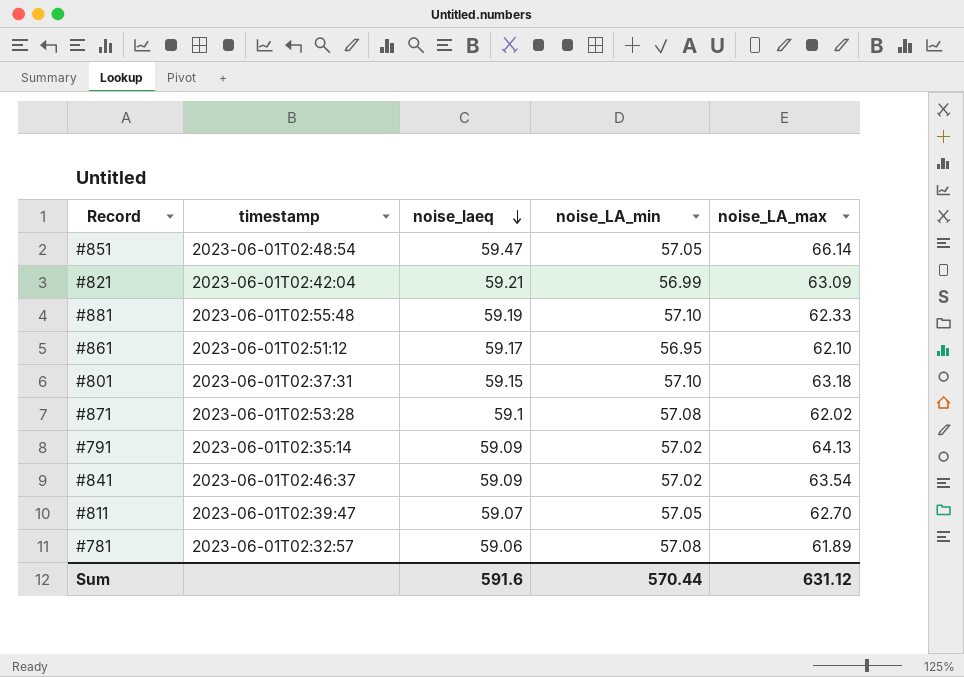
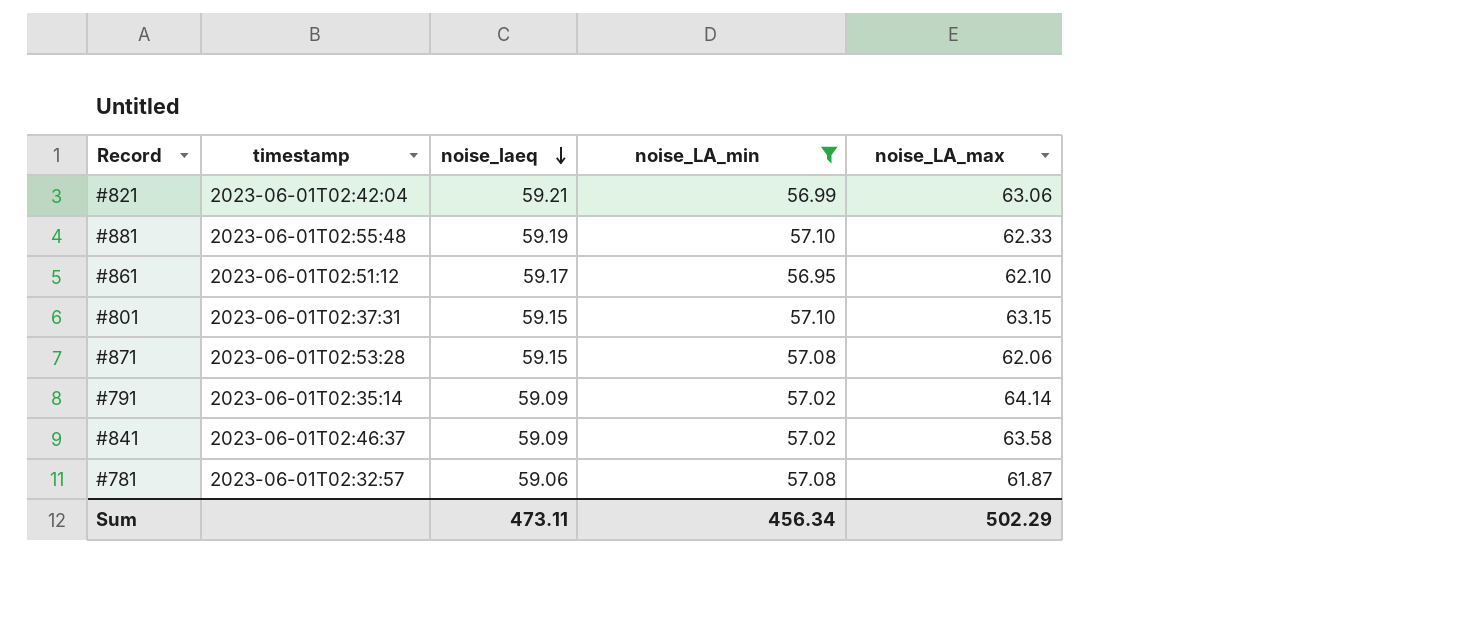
filter: none -> noise_LA_min != 57.05
#821 | noise_LA_max: 63.09 -> 63.06
#801 | noise_LA_max: 63.18 -> 63.15
#871 | noise_laeq: 59.1 -> 59.15
#871 | noise_LA_max: 62.02 -> 62.06
#791 | noise_LA_max: 64.13 -> 64.14
#841 | noise_LA_max: 63.54 -> 63.58
#781 | noise_LA_max: 61.89 -> 61.87
Sum | noise_laeq: 591.6 -> 473.11
Sum | noise_LA_min: 570.44 -> 456.34
Sum | noise_LA_max: 631.12 -> 502.29

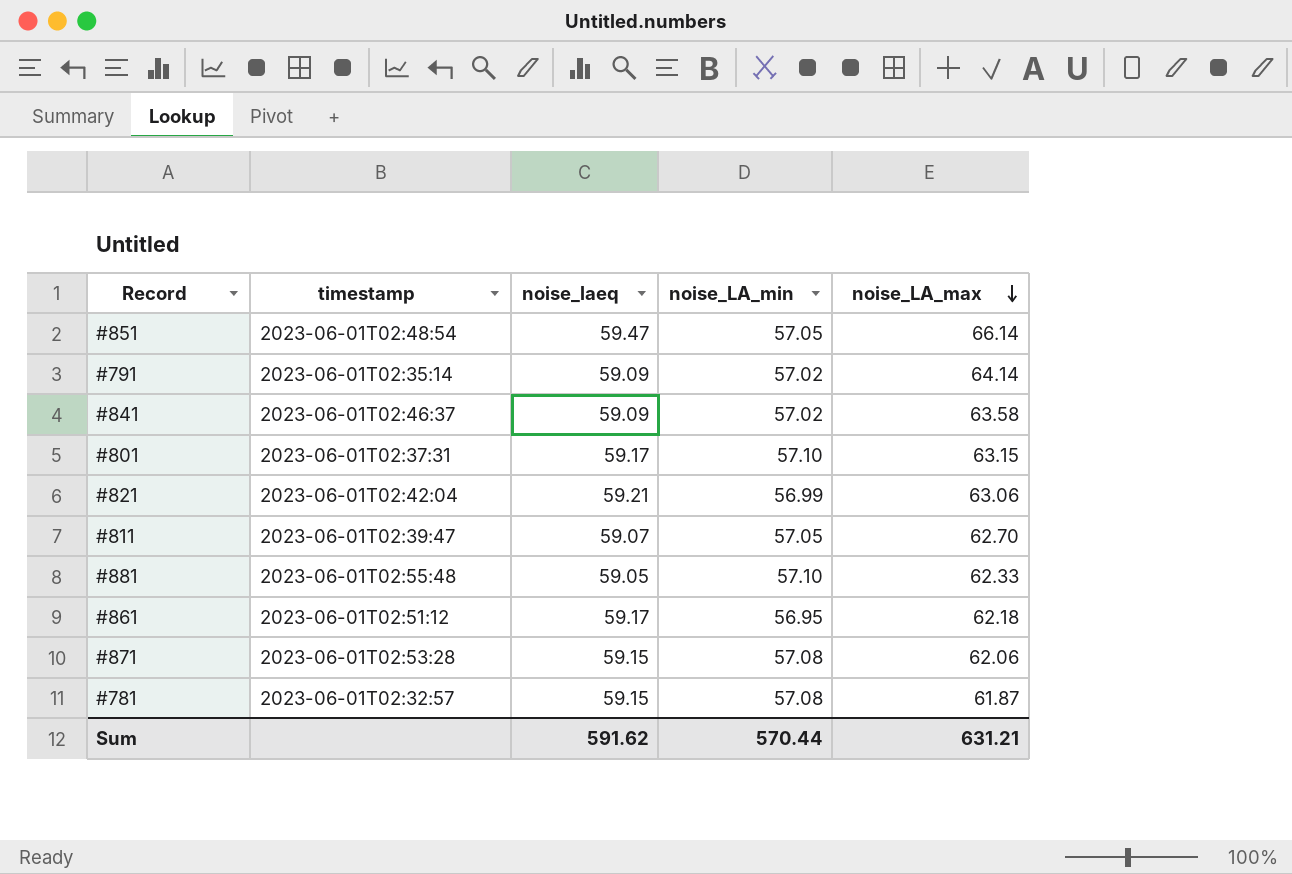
filter: noise_LA_min != 57.05 -> none
row order: noise_laeq descending -> noise_LA_max descending
#801 | noise_laeq: 59.15 -> 59.17
#881 | noise_laeq: 59.19 -> 59.05
#861 | noise_LA_max: 62.10 -> 62.18
#781 | noise_laeq: 59.06 -> 59.15
Sum | noise_laeq: 473.11 -> 591.62
Sum | noise_LA_min: 456.34 -> 570.44
Sum | noise_LA_max: 502.29 -> 631.21

